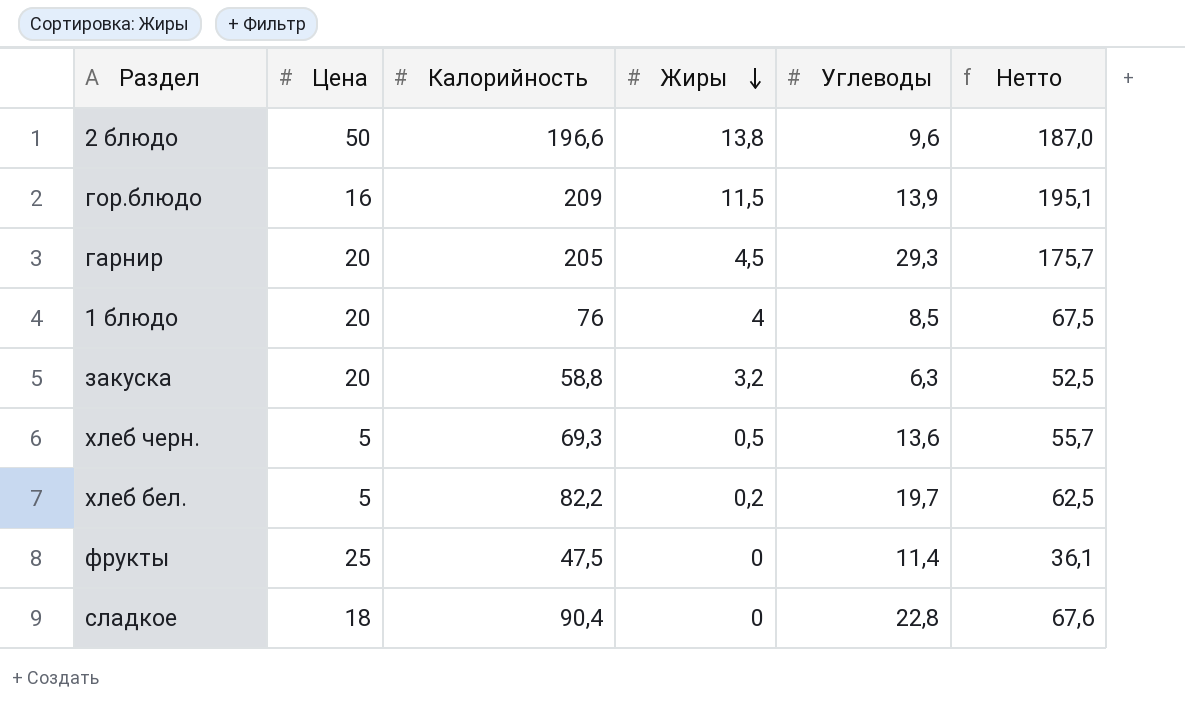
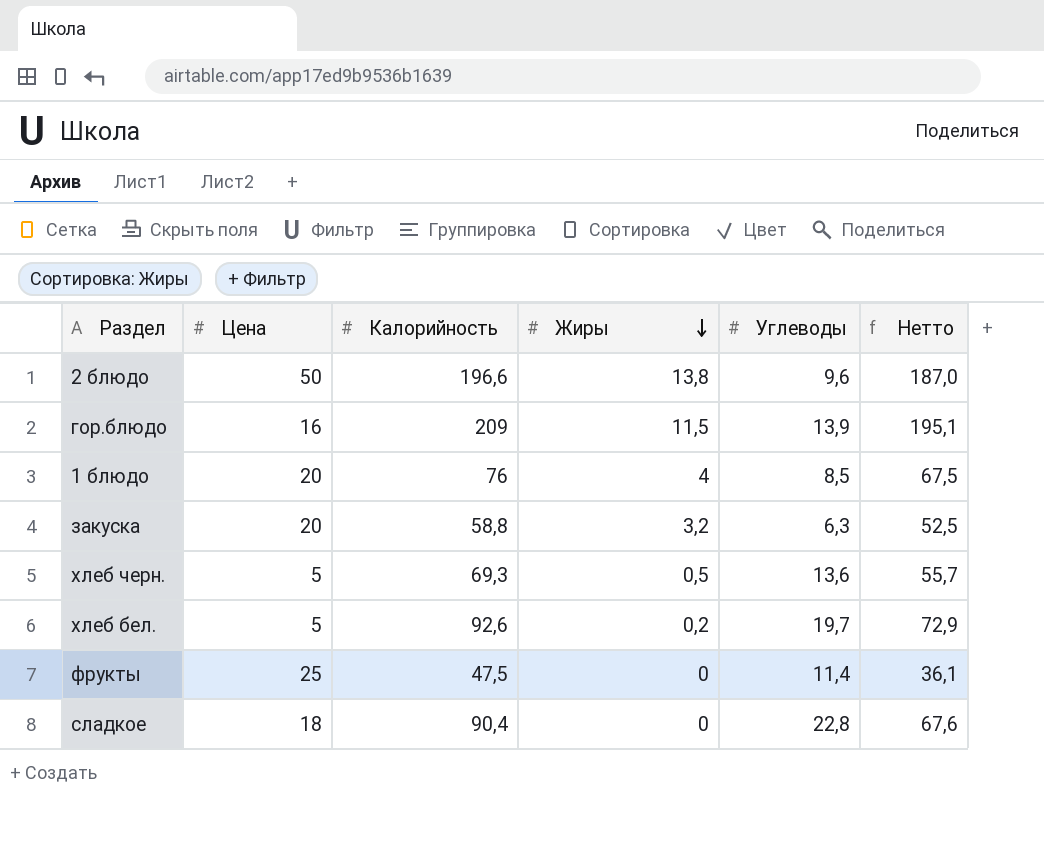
row гарнир: 20 | 205 | 4,5 | 29,3 | 175,7 -> none
хлеб бел. | Калорийность: 82,2 -> 92,6
хлеб бел. | Нетто: 62,5 -> 72,9

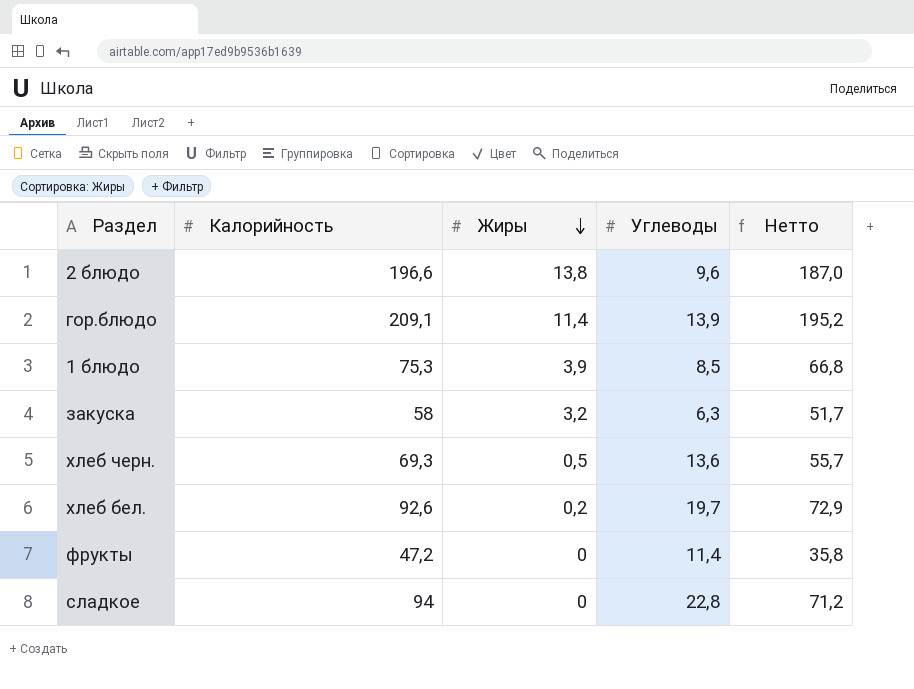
column Цена | position: 2 -> none
гор.блюдо | Калорийность: 209 -> 209,1
гор.блюдо | Жиры: 11,5 -> 11,4
гор.блюдо | Нетто: 195,1 -> 195,2
1 блюдо | Калорийность: 76 -> 75,3
1 блюдо | Жиры: 4 -> 3,9
1 блюдо | Нетто: 67,5 -> 66,8
закуска | Калорийность: 58,8 -> 58
закуска | Нетто: 52,5 -> 51,7
фрукты | Калорийность: 47,5 -> 47,2
фрукты | Нетто: 36,1 -> 35,8
сладкое | Калорийность: 90,4 -> 94
сладкое | Нетто: 67,6 -> 71,2

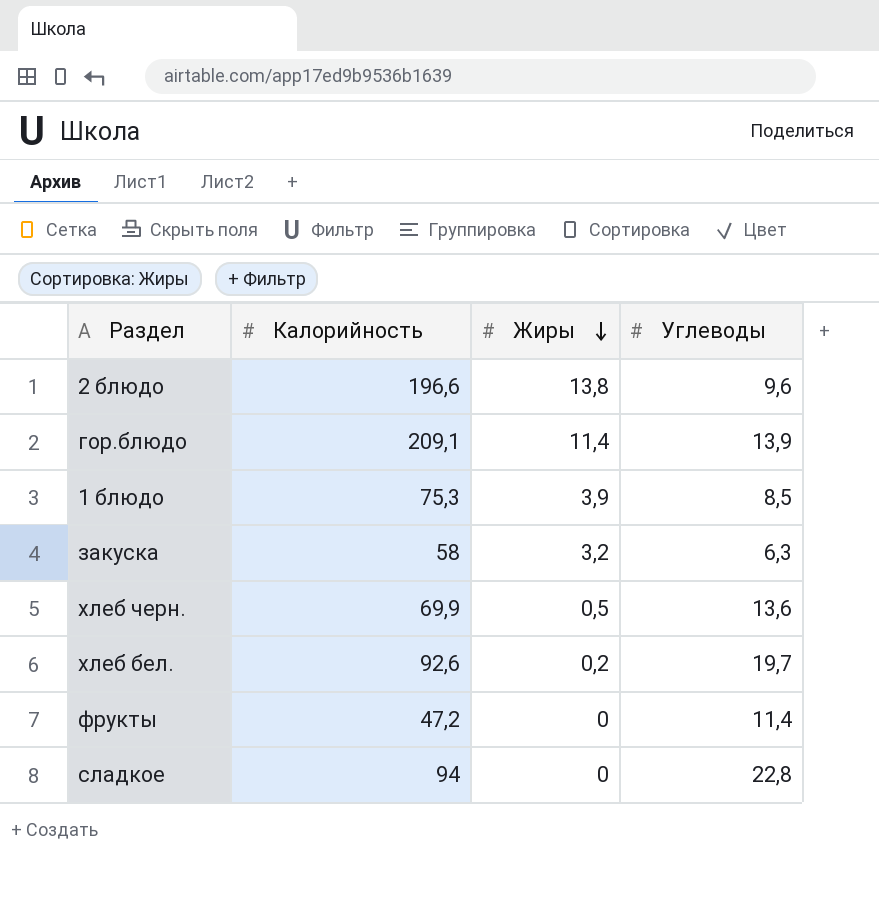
column Нетто | formula: [Калорийность] - [Углеводы] -> none
хлеб черн. | Калорийность: 69,3 -> 69,9

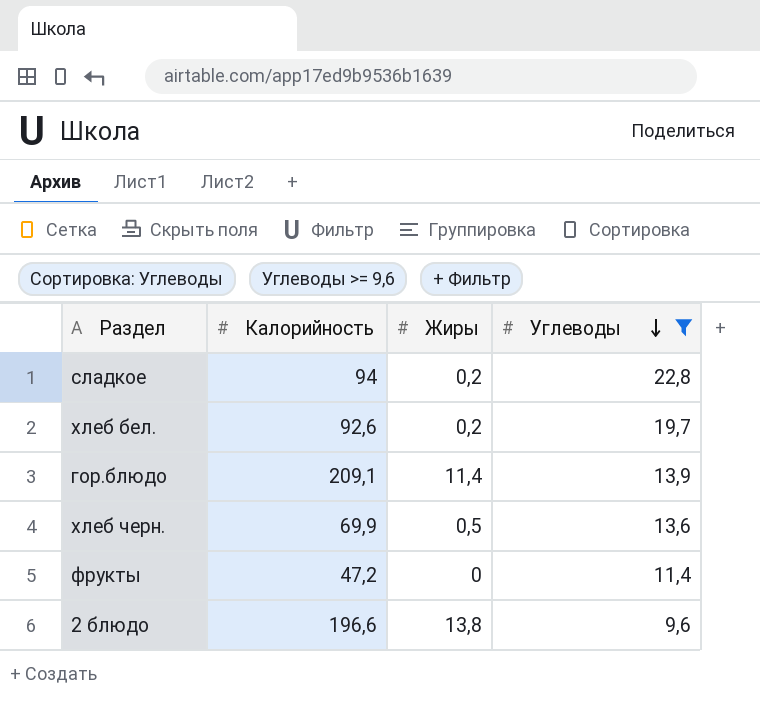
filter: none -> Углеводы >= 9,6
row order: Жиры descending -> Углеводы descending
сладкое | Жиры: 0 -> 0,2

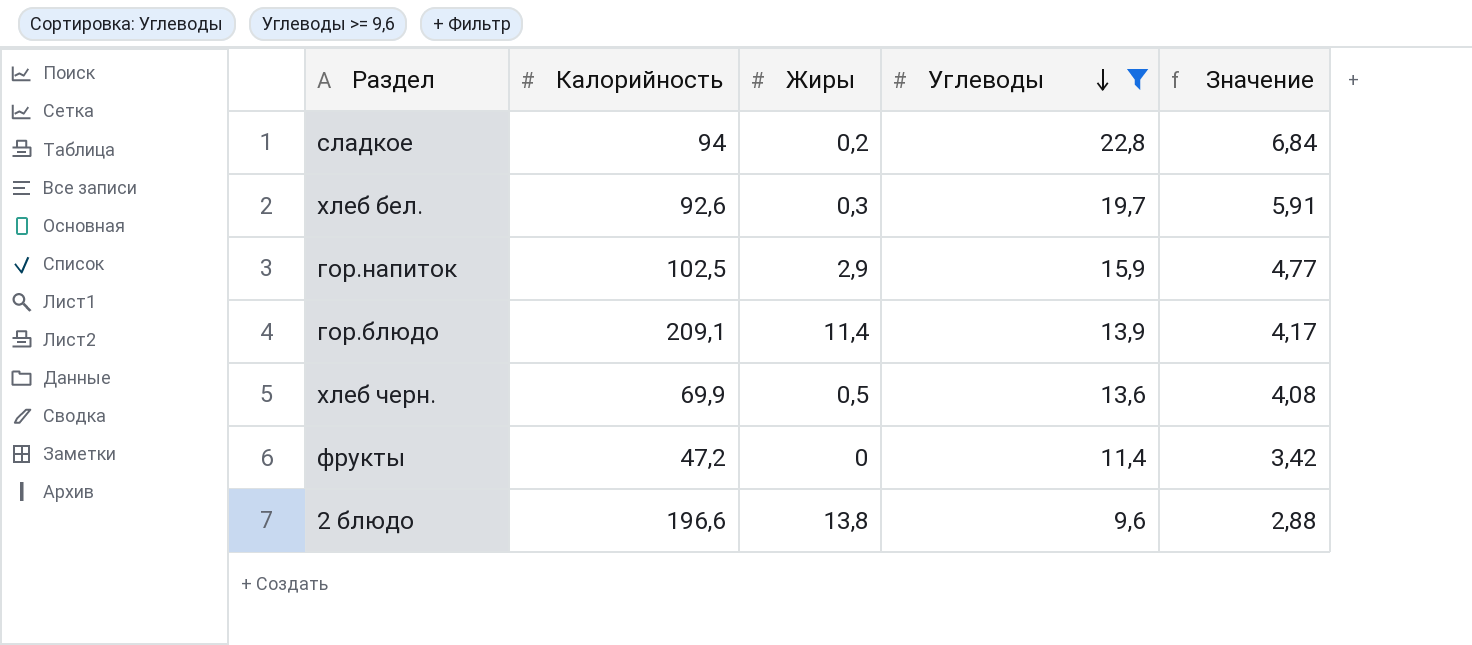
column Значение | formula: none -> [Углеводы] * 0,3
хлеб бел. | Жиры: 0,2 -> 0,3
row гор.напиток: none -> 102,5 | 2,9 | 15,9 | 4,77

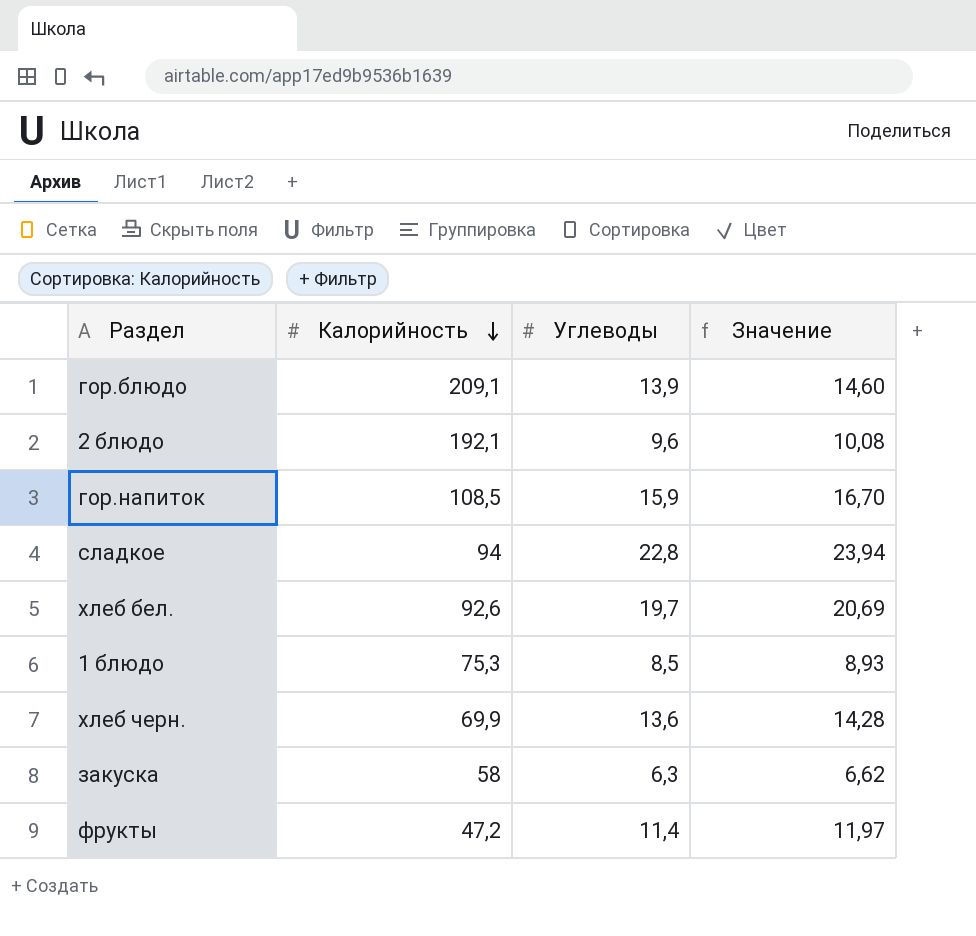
filter: Углеводы >= 9,6 -> none
row order: Углеводы descending -> Калорийность descending
column Жиры | position: 3 -> none
column Значение | formula: [Углеводы] * 0,3 -> [Углеводы] * 1,05
2 блюдо | Калорийность: 196,6 -> 192,1
гор.напиток | Калорийность: 102,5 -> 108,5

